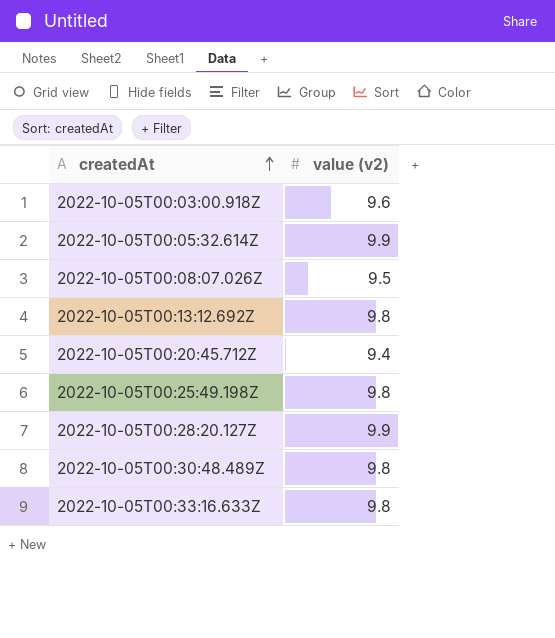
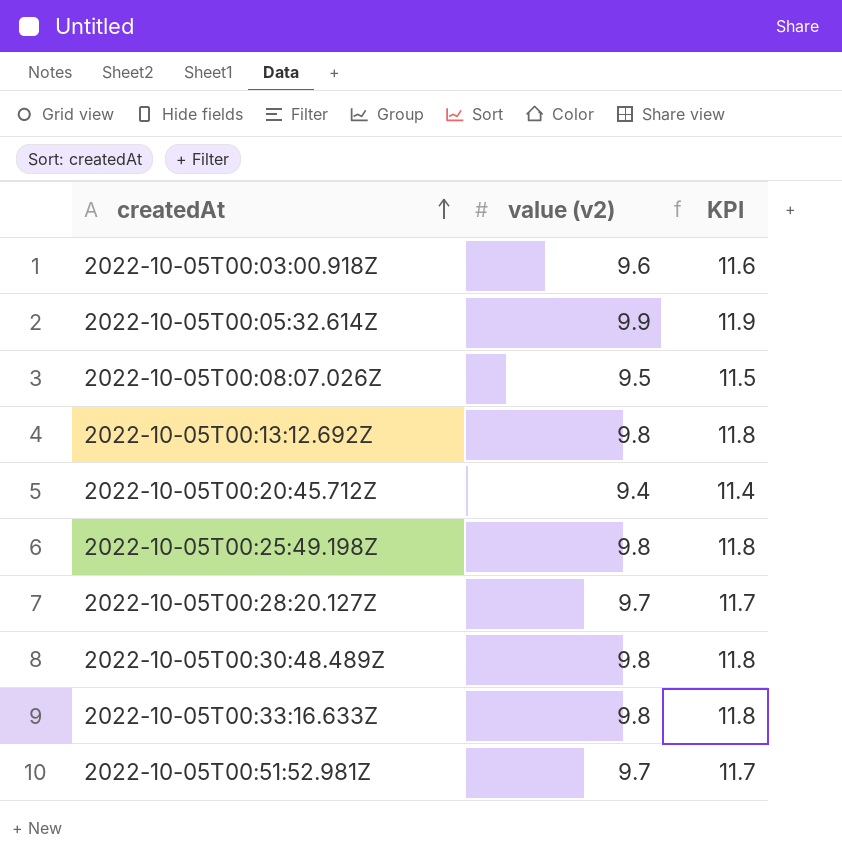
column KPI | formula: none -> [value (v2)] + 2
2022-10-05T00:28:20.127Z | value (v2): 9.9 -> 9.7
row 2022-10-05T00:51:52.981Z: none -> 9.7 | 11.7

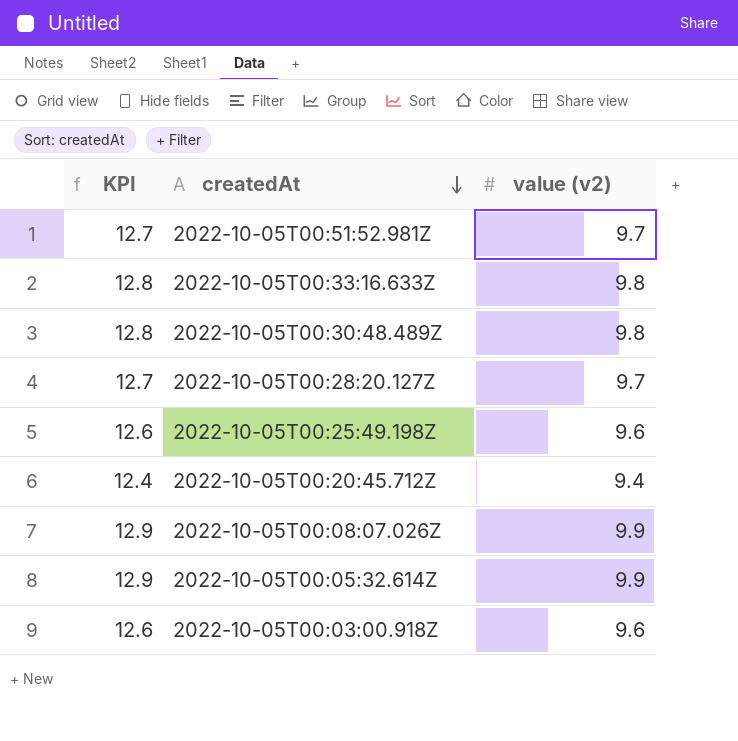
row order: createdAt ascending -> createdAt descending
column KPI | formula: [value (v2)] + 2 -> [value (v2)] + 3
column KPI | position: 3 -> 1
row 2022-10-05T00:13:12.692Z: 9.8 | 11.8 -> none
2022-10-05T00:25:49.198Z | value (v2): 9.8 -> 9.6
2022-10-05T00:08:07.026Z | value (v2): 9.5 -> 9.9

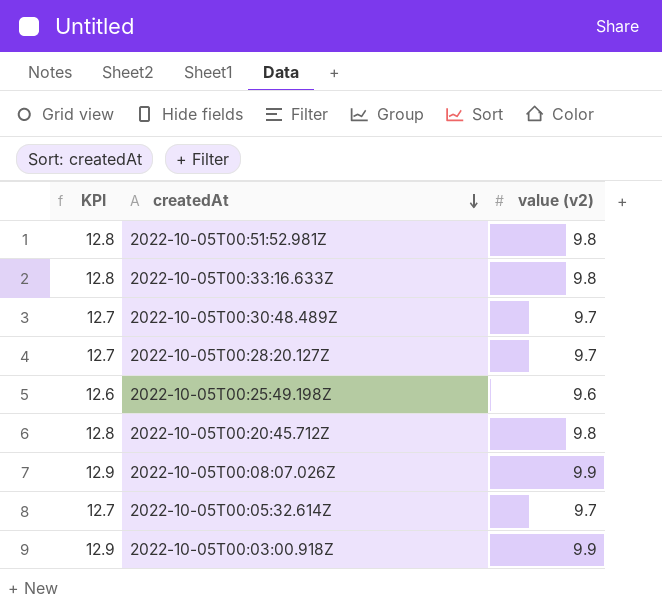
2022-10-05T00:51:52.981Z | KPI: 12.7 -> 12.8
2022-10-05T00:51:52.981Z | value (v2): 9.7 -> 9.8
2022-10-05T00:30:48.489Z | KPI: 12.8 -> 12.7
2022-10-05T00:30:48.489Z | value (v2): 9.8 -> 9.7
2022-10-05T00:20:45.712Z | KPI: 12.4 -> 12.8
2022-10-05T00:20:45.712Z | value (v2): 9.4 -> 9.8
2022-10-05T00:05:32.614Z | KPI: 12.9 -> 12.7
2022-10-05T00:05:32.614Z | value (v2): 9.9 -> 9.7
2022-10-05T00:03:00.918Z | KPI: 12.6 -> 12.9
2022-10-05T00:03:00.918Z | value (v2): 9.6 -> 9.9

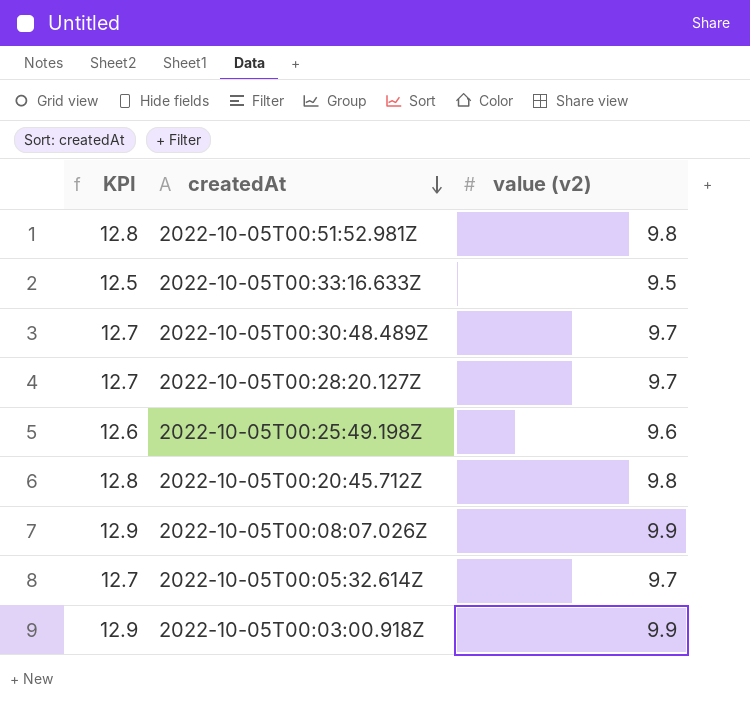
2022-10-05T00:33:16.633Z | KPI: 12.8 -> 12.5
2022-10-05T00:33:16.633Z | value (v2): 9.8 -> 9.5

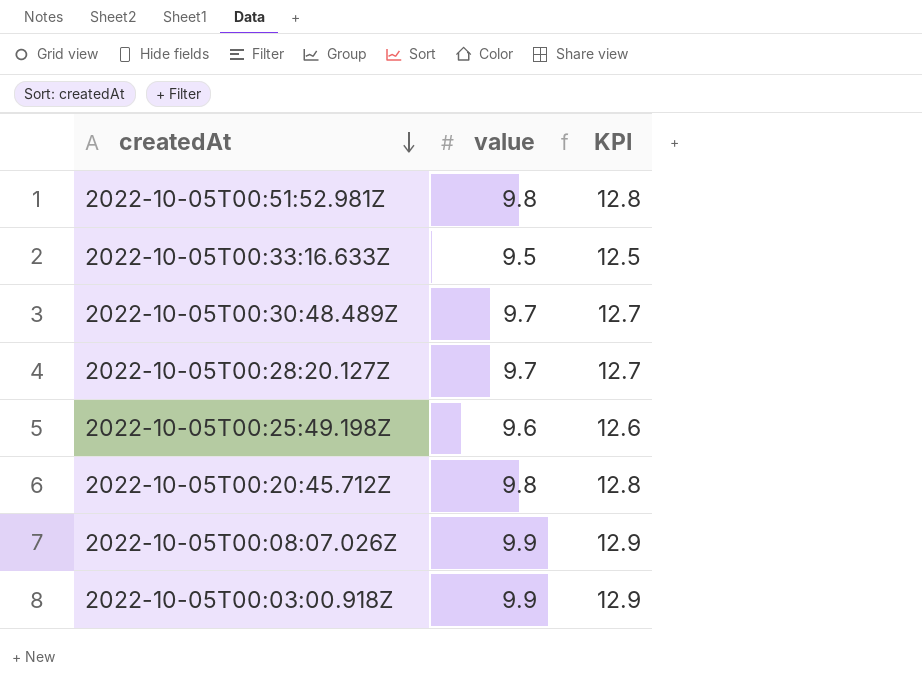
column name: value (v2) -> value
column KPI | position: 1 -> 3
row 2022-10-05T00:05:32.614Z: 12.7 | 9.7 -> none

